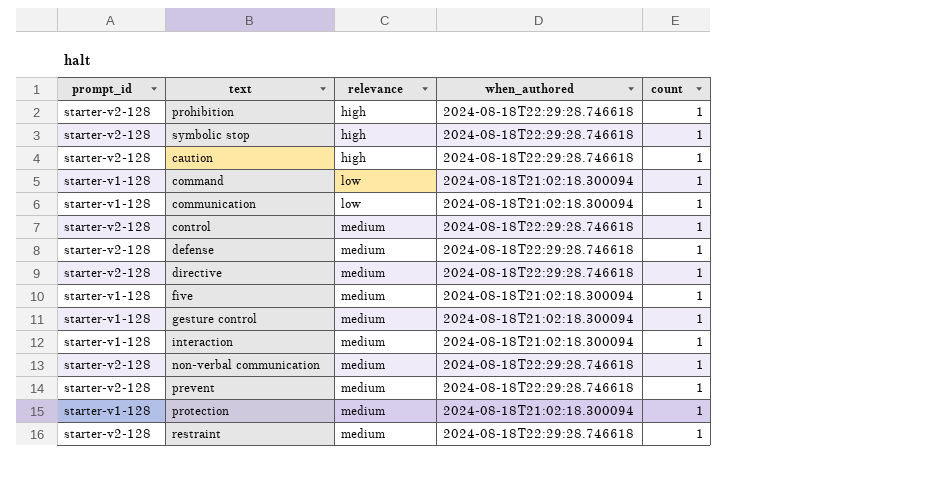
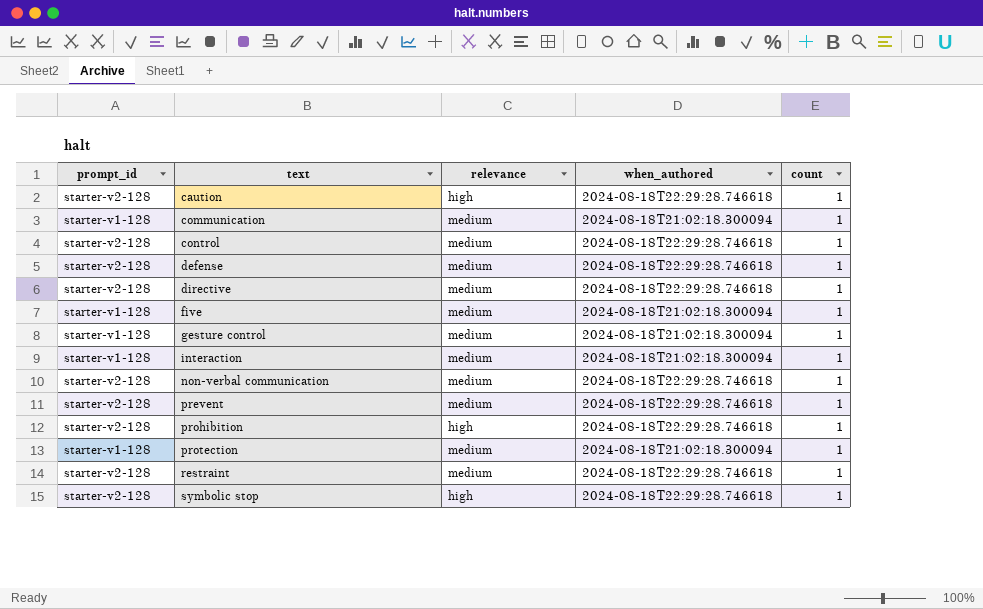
row order: relevance ascending -> text ascending
row command: starter-v1-128 | low | 2024-08-18T21:02:18.300094 | 1 -> none
communication | relevance: low -> medium

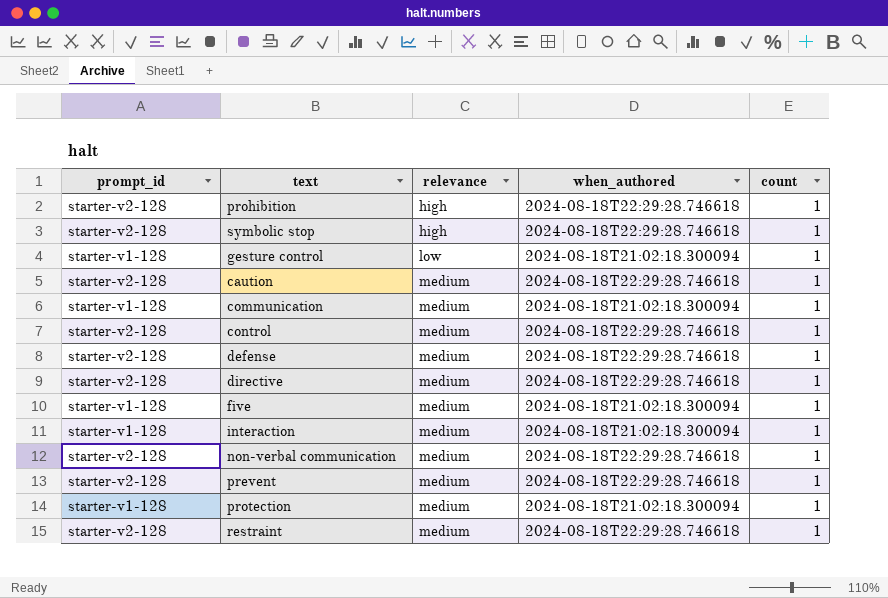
row order: text ascending -> relevance ascending
gesture control | relevance: medium -> low
caution | relevance: high -> medium

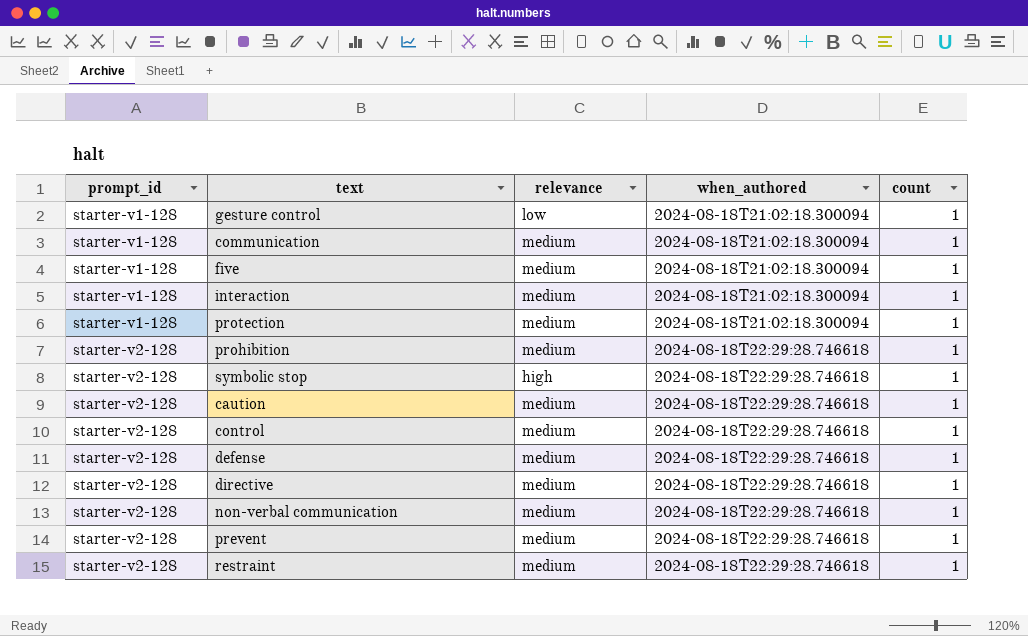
row order: relevance ascending -> prompt_id ascending
prohibition | relevance: high -> medium

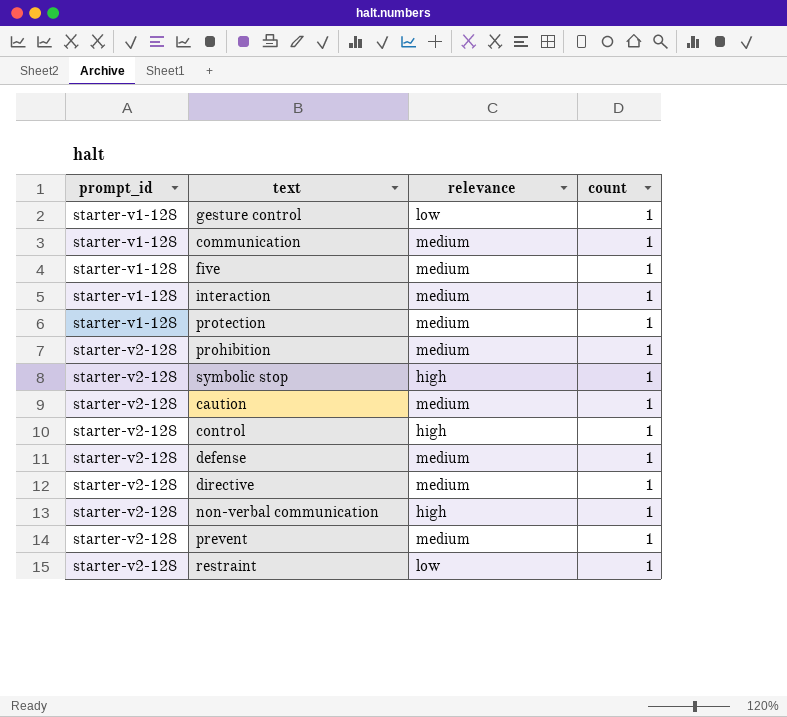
column when_authored | position: 4 -> none
control | relevance: medium -> high
non-verbal communication | relevance: medium -> high
restraint | relevance: medium -> low

